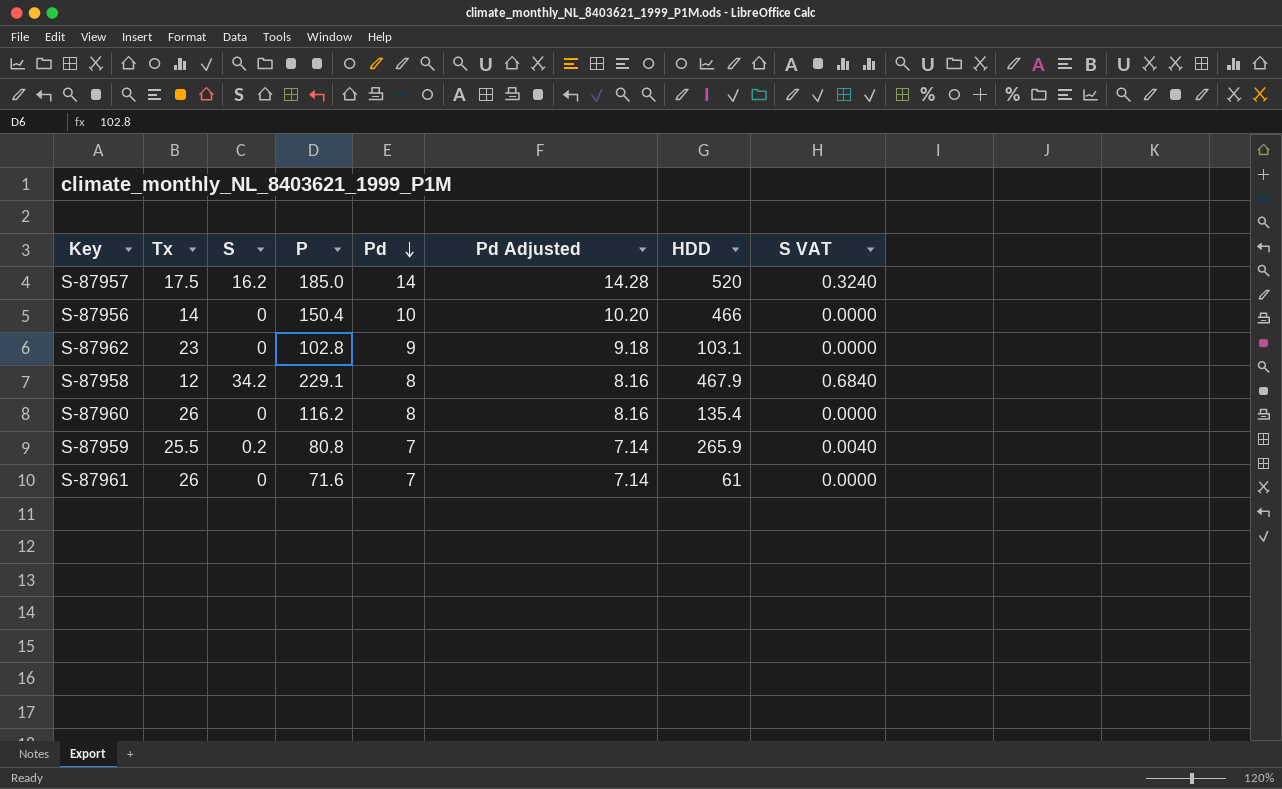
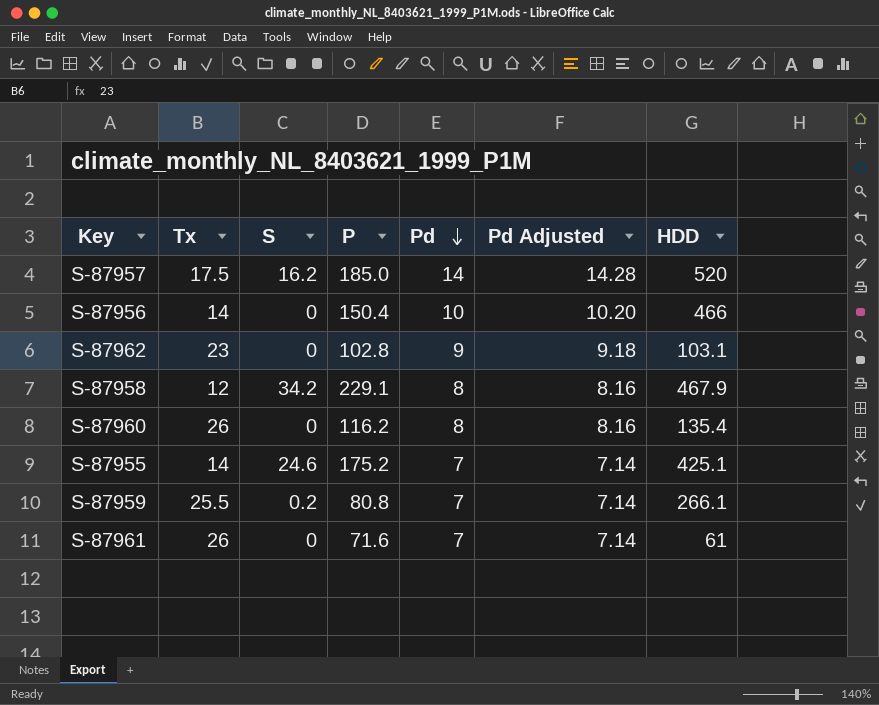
column S VAT | formula: [S] * 0.02 -> none
row S-87955: none -> 14 | 24.6 | 175.2 | 7 | 7.14 | 425.1
S-87959 | HDD: 265.9 -> 266.1

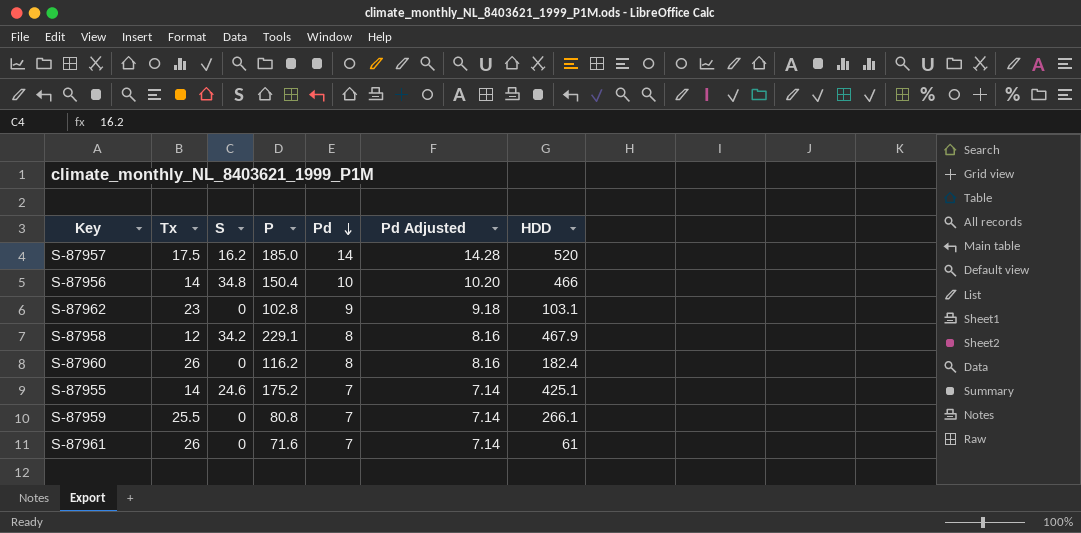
S-87956 | S: 0 -> 34.8
S-87960 | HDD: 135.4 -> 182.4
S-87959 | S: 0.2 -> 0

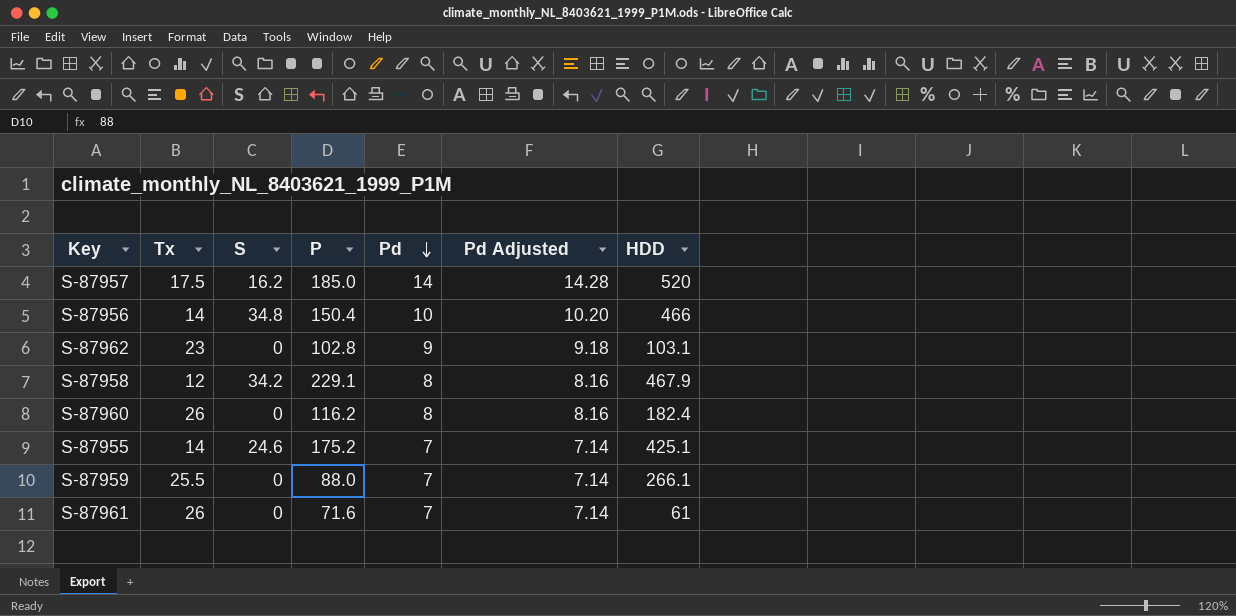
S-87959 | P: 80.8 -> 88.0

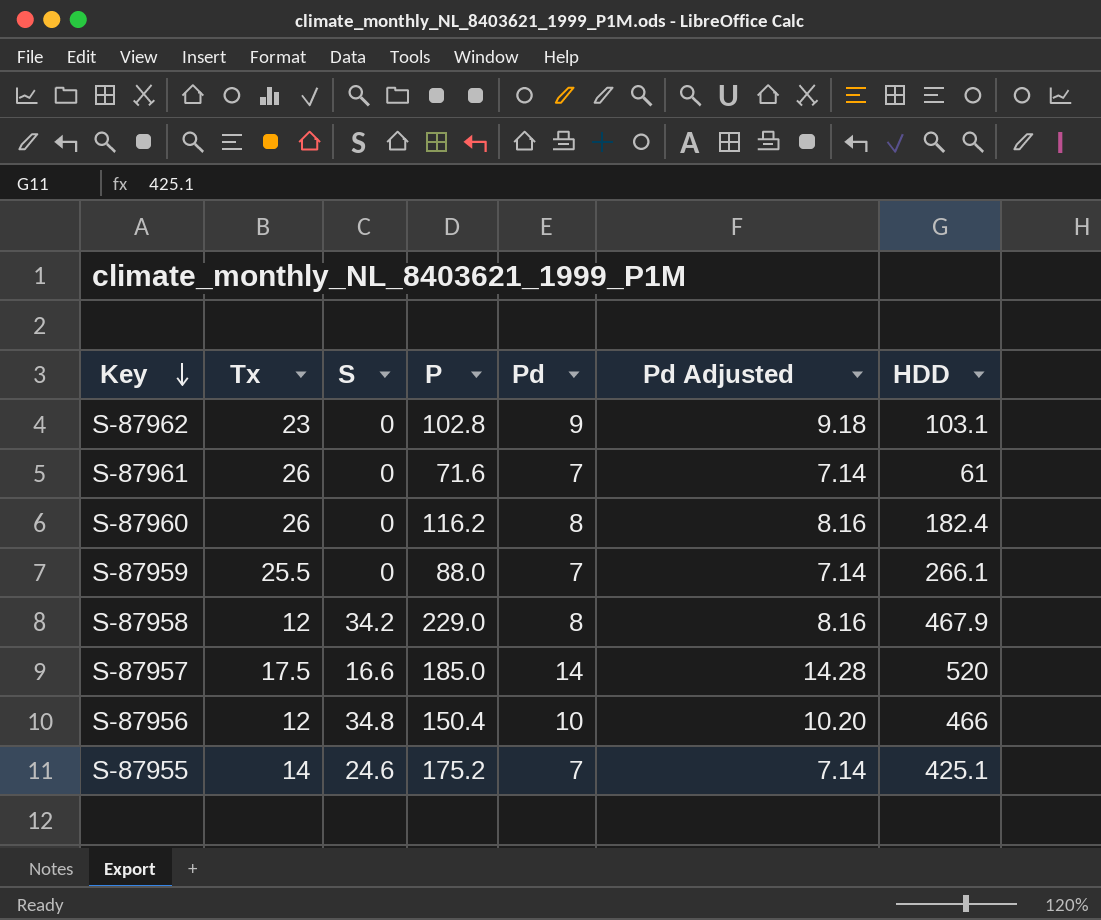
row order: Pd descending -> Key descending
S-87958 | P: 229.1 -> 229.0
S-87957 | S: 16.2 -> 16.6
S-87956 | Tx: 14 -> 12

